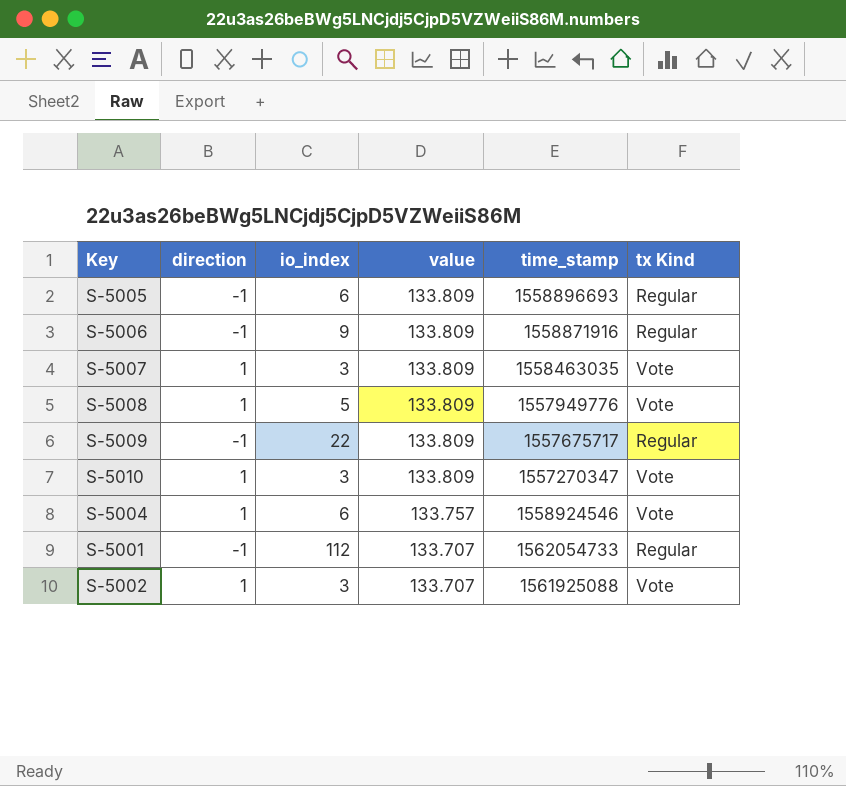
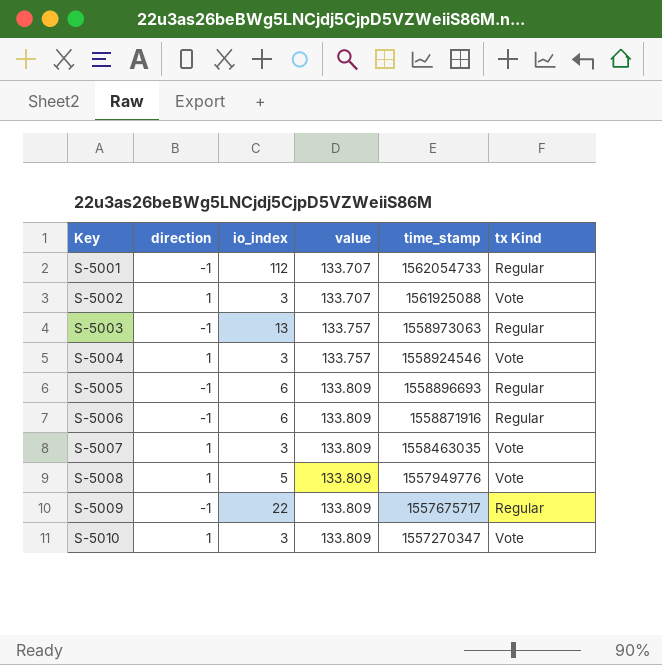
row order: value descending -> Key ascending
row S-5003: none -> -1 | 13 | 133.757 | 1558973063 | Regular
S-5004 | io_index: 6 -> 3
S-5006 | io_index: 9 -> 6

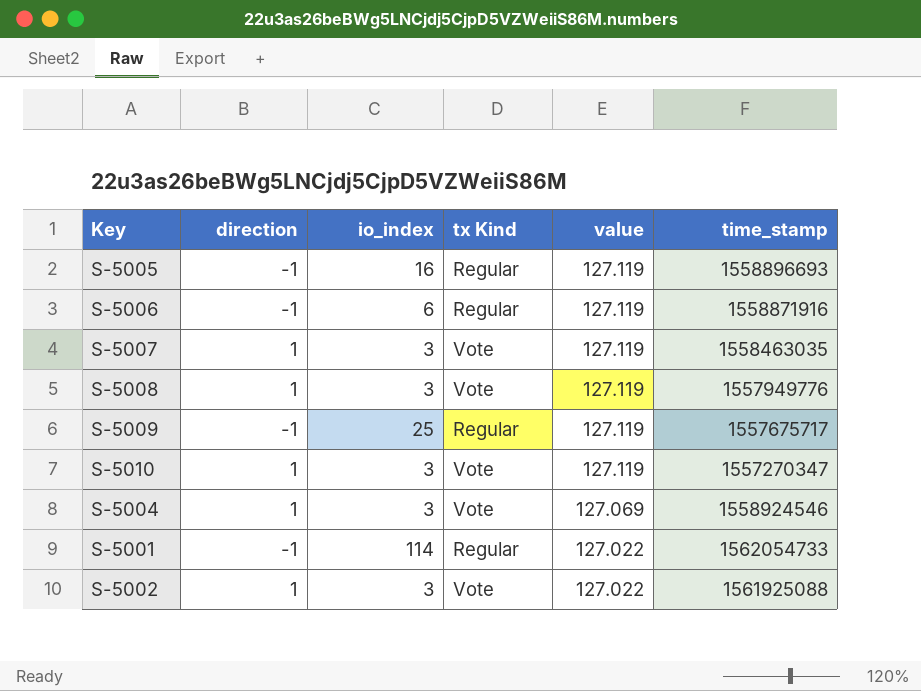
row order: Key ascending -> value descending
column tx Kind | position: 6 -> 4
row S-5003: -1 | 13 | 133.757 | 1558973063 | Regular -> none
S-5005 | io_index: 6 -> 16
S-5005 | value: 133.809 -> 127.119
S-5006 | value: 133.809 -> 127.119
S-5007 | value: 133.809 -> 127.119
S-5008 | io_index: 5 -> 3
S-5008 | value: 133.809 -> 127.119
S-5009 | io_index: 22 -> 25
S-5009 | value: 133.809 -> 127.119
S-5010 | value: 133.809 -> 127.119
S-5004 | value: 133.757 -> 127.069
S-5001 | io_index: 112 -> 114
S-5001 | value: 133.707 -> 127.022
S-5002 | value: 133.707 -> 127.022

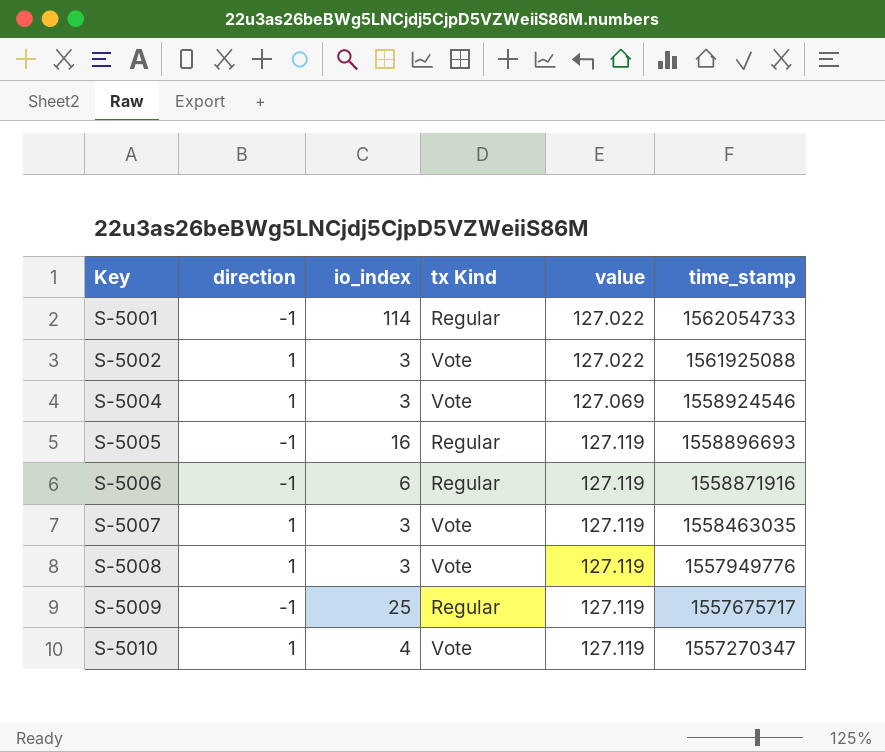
row order: value descending -> Key ascending
S-5010 | io_index: 3 -> 4

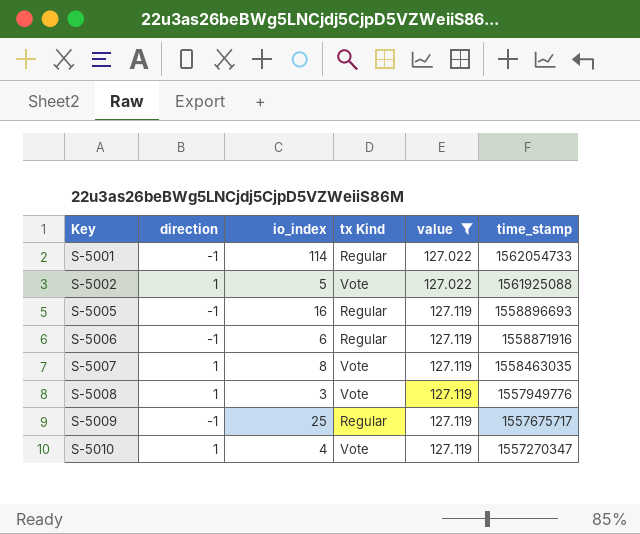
filter: none -> value != 127.069
S-5002 | io_index: 3 -> 5
S-5007 | io_index: 3 -> 8

